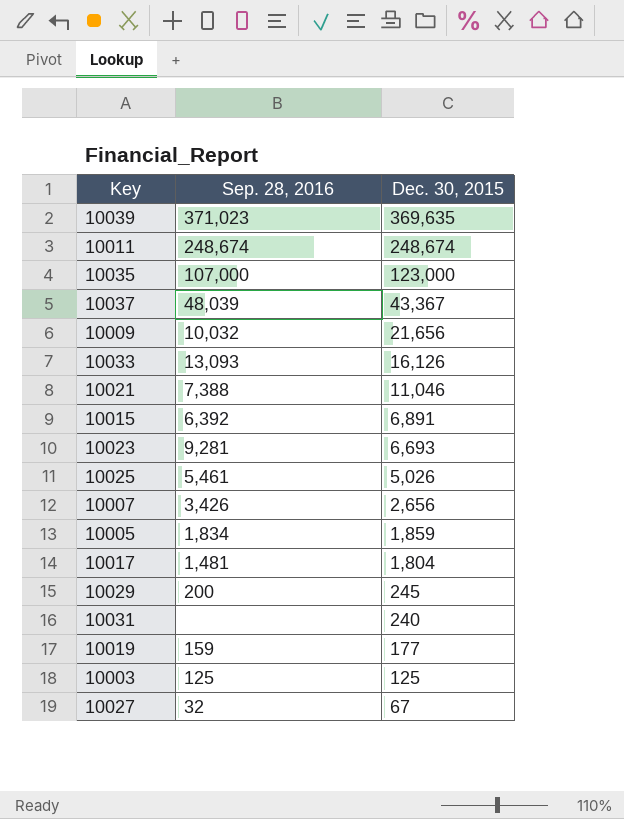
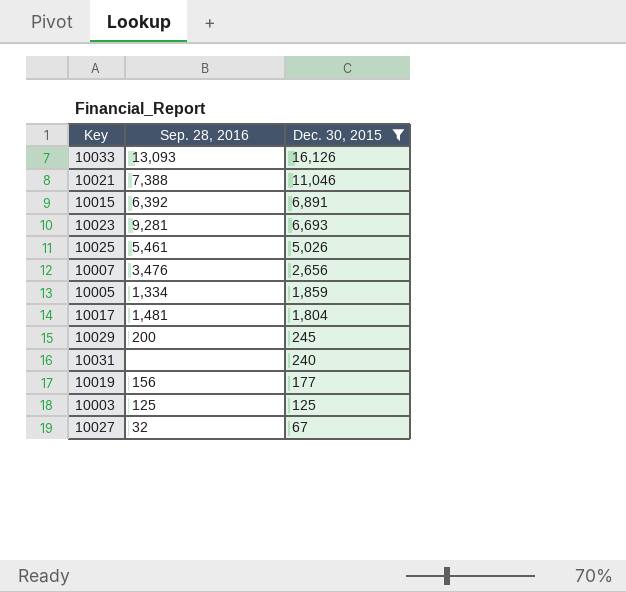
filter: none -> Dec. 30, 2015 <= 16,126
10007 | Sep. 28, 2016: 3,426 -> 3,476
10005 | Sep. 28, 2016: 1,834 -> 1,334
10019 | Sep. 28, 2016: 159 -> 156

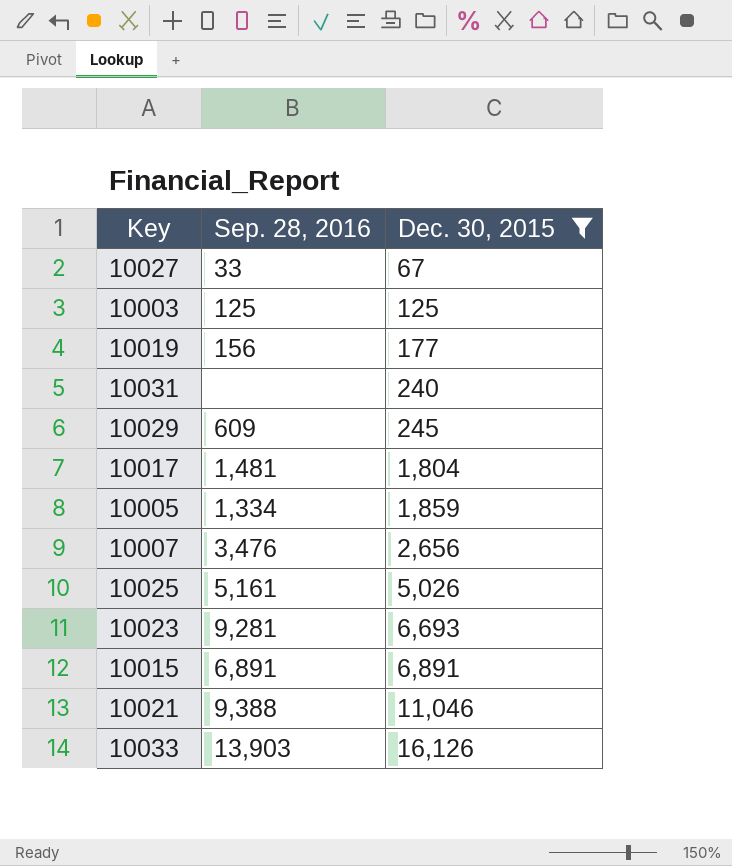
row order: Dec. 30, 2015 descending -> Dec. 30, 2015 ascending
10027 | Sep. 28, 2016: 32 -> 33
10029 | Sep. 28, 2016: 200 -> 609
10025 | Sep. 28, 2016: 5,461 -> 5,161
10015 | Sep. 28, 2016: 6,392 -> 6,891
10021 | Sep. 28, 2016: 7,388 -> 9,388
10033 | Sep. 28, 2016: 13,093 -> 13,903

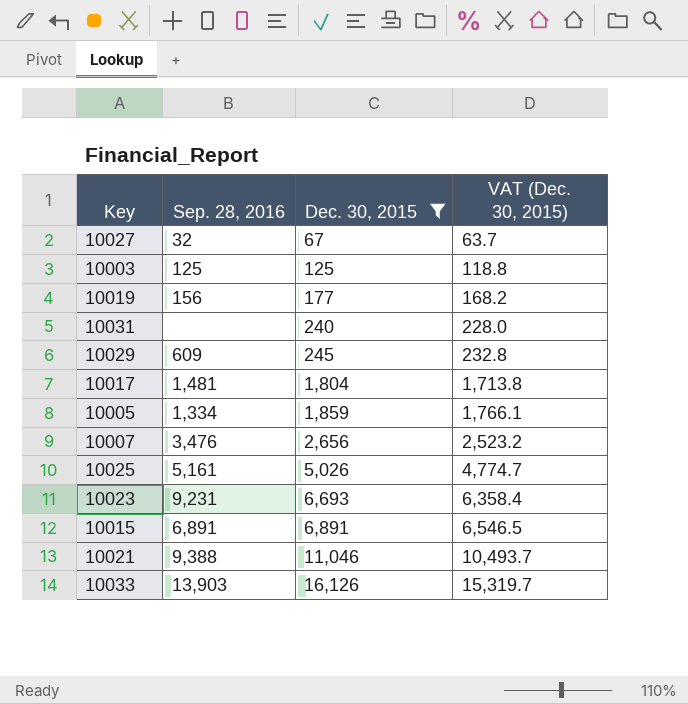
column VAT (Dec. 30, 2015) | formula: none -> [Dec. 30, 2015] * 0.95
10027 | Sep. 28, 2016: 33 -> 32
10023 | Sep. 28, 2016: 9,281 -> 9,231

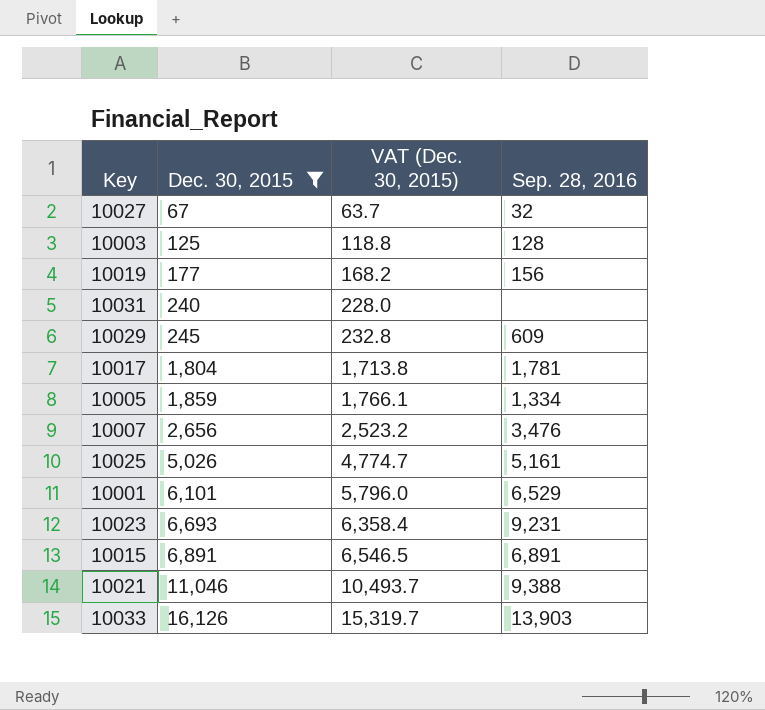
column Sep. 28, 2016 | position: 2 -> 4
10003 | Sep. 28, 2016: 125 -> 128
10017 | Sep. 28, 2016: 1,481 -> 1,781
row 10001: none -> 6,101 | 5,796.0 | 6,529

